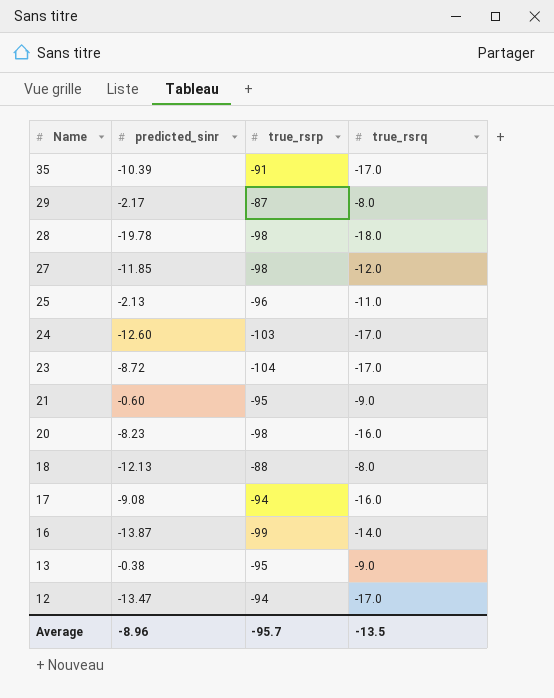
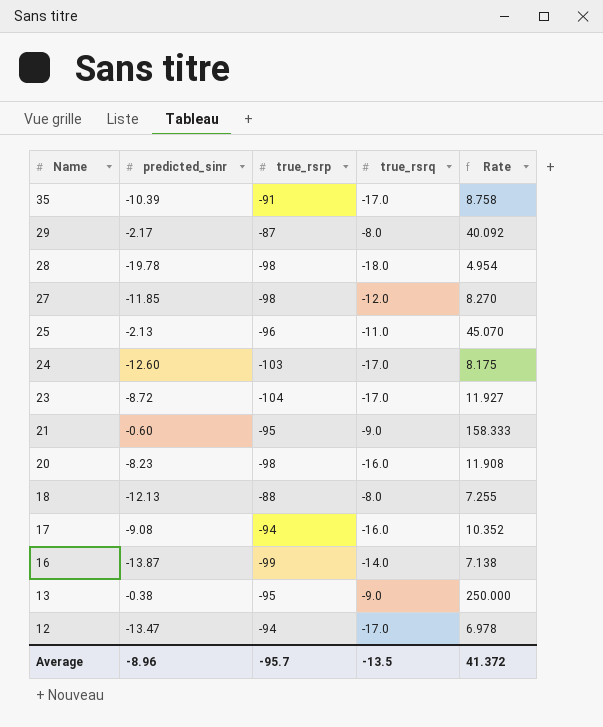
column Rate | formula: none -> [true_rsrp] / [predicted_sinr]

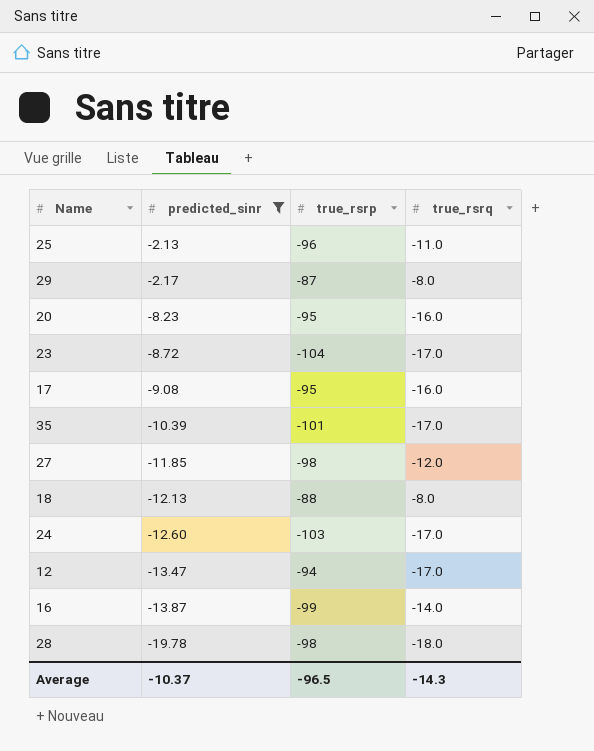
filter: none -> predicted_sinr <= -2.13
row order: Name descending -> predicted_sinr descending
column Rate | formula: [true_rsrp] / [predicted_sinr] -> none
20 | true_rsrp: -98 -> -95
17 | true_rsrp: -94 -> -95
35 | true_rsrp: -91 -> -101
Average | predicted_sinr: -8.96 -> -10.37
Average | true_rsrp: -95.7 -> -96.5
Average | true_rsrq: -13.5 -> -14.3

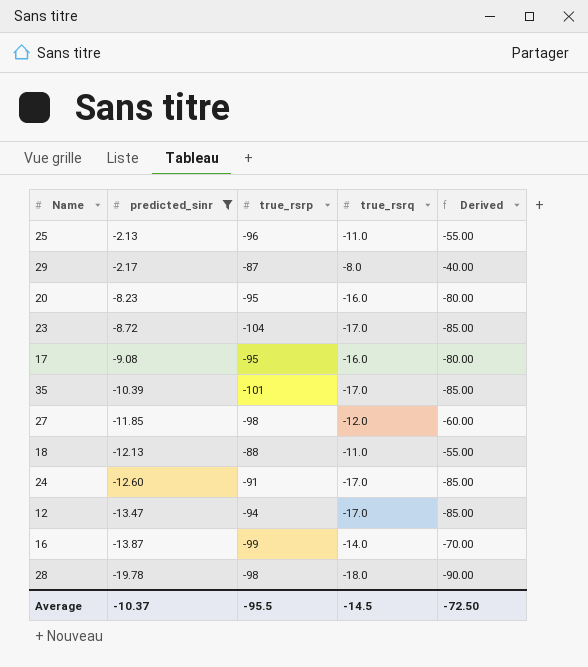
column Derived | formula: none -> [true_rsrq] * 5
18 | true_rsrq: -8.0 -> -11.0
24 | true_rsrp: -103 -> -91
Average | true_rsrp: -96.5 -> -95.5
Average | true_rsrq: -14.3 -> -14.5

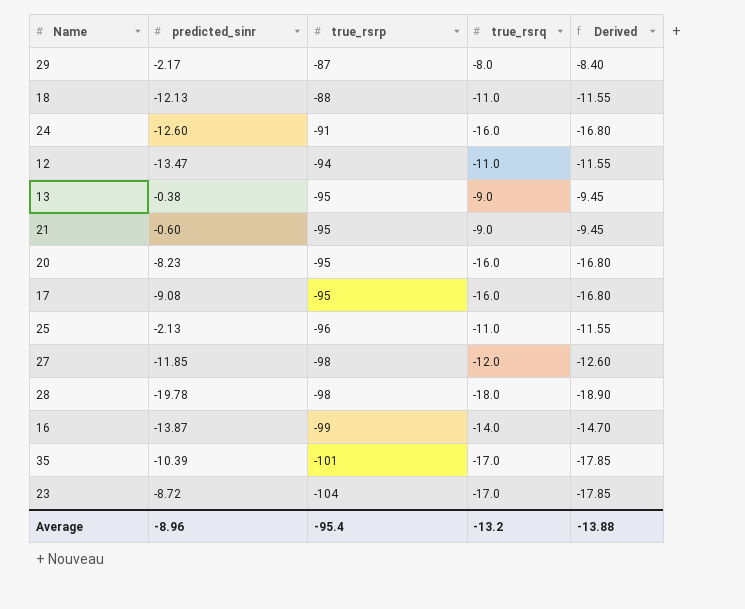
filter: predicted_sinr <= -2.13 -> none
row order: predicted_sinr descending -> true_rsrp descending
column Derived | formula: [true_rsrq] * 5 -> [true_rsrq] * 1.05
24 | true_rsrq: -17.0 -> -16.0
12 | true_rsrq: -17.0 -> -11.0
Average | predicted_sinr: -10.37 -> -8.96
Average | true_rsrp: -95.5 -> -95.4
Average | true_rsrq: -14.5 -> -13.2
Average | Derived: -72.50 -> -13.88

